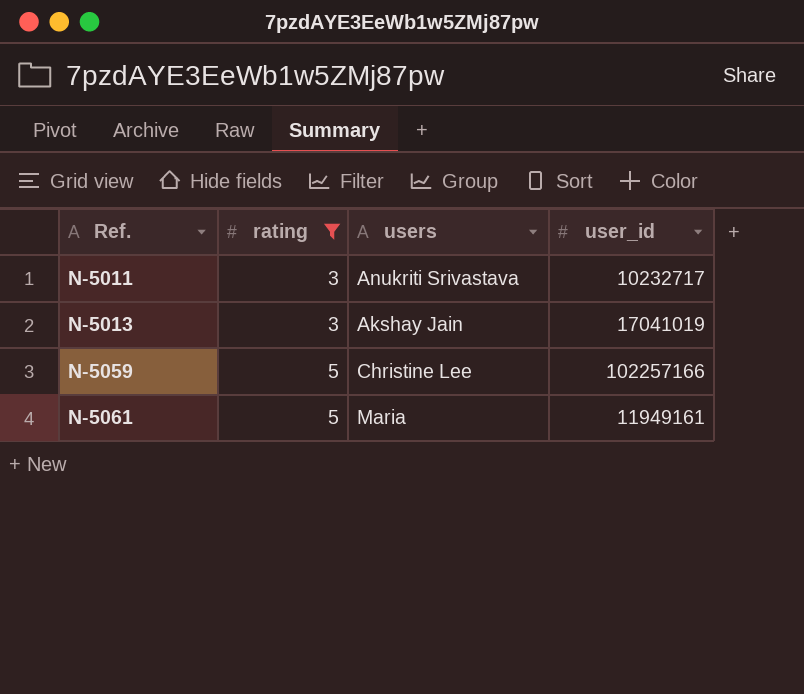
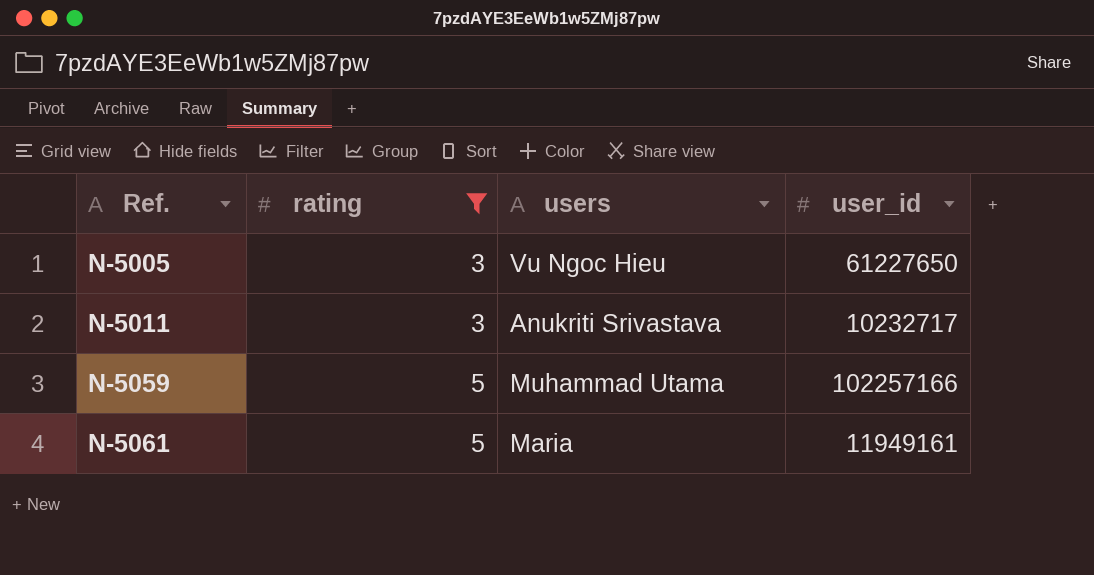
row N-5013: 3 | Akshay Jain | 17041019 -> none
row N-5005: none -> 3 | Vu Ngoc Hieu | 61227650
N-5059 | users: Christine Lee -> Muhammad Utama

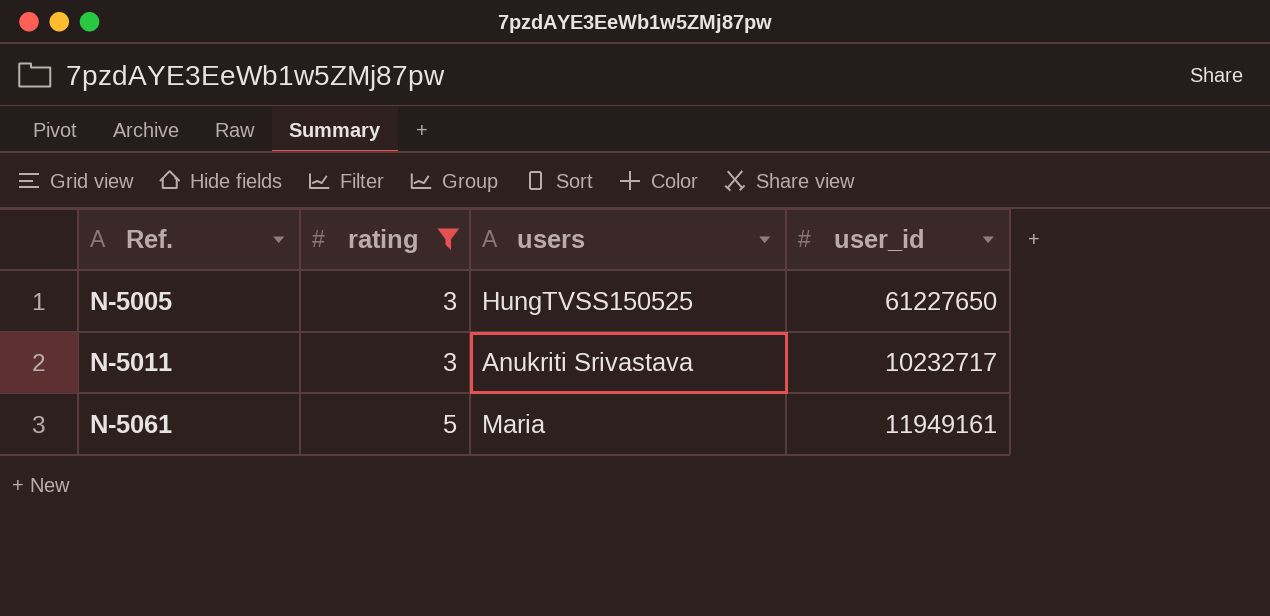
row N-5059: 5 | Muhammad Utama | 102257166 -> none
N-5005 | users: Vu Ngoc Hieu -> HungTVSS150525

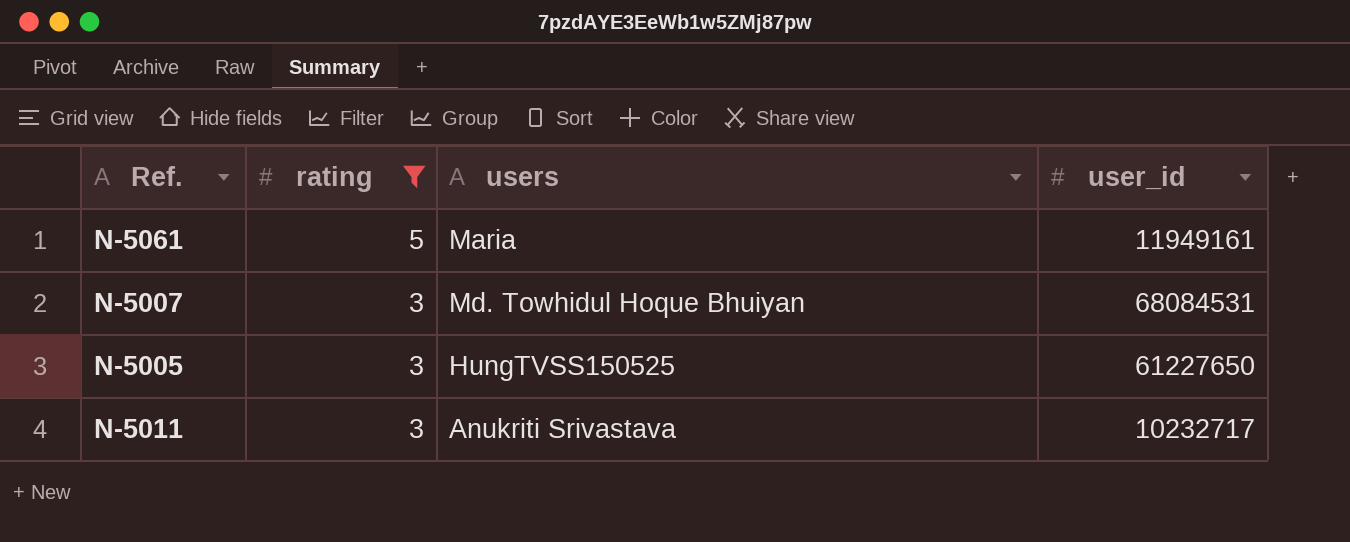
row order: Ref. ascending -> rating descending
row N-5007: none -> 3 | Md. Towhidul Hoque Bhuiyan | 68084531

